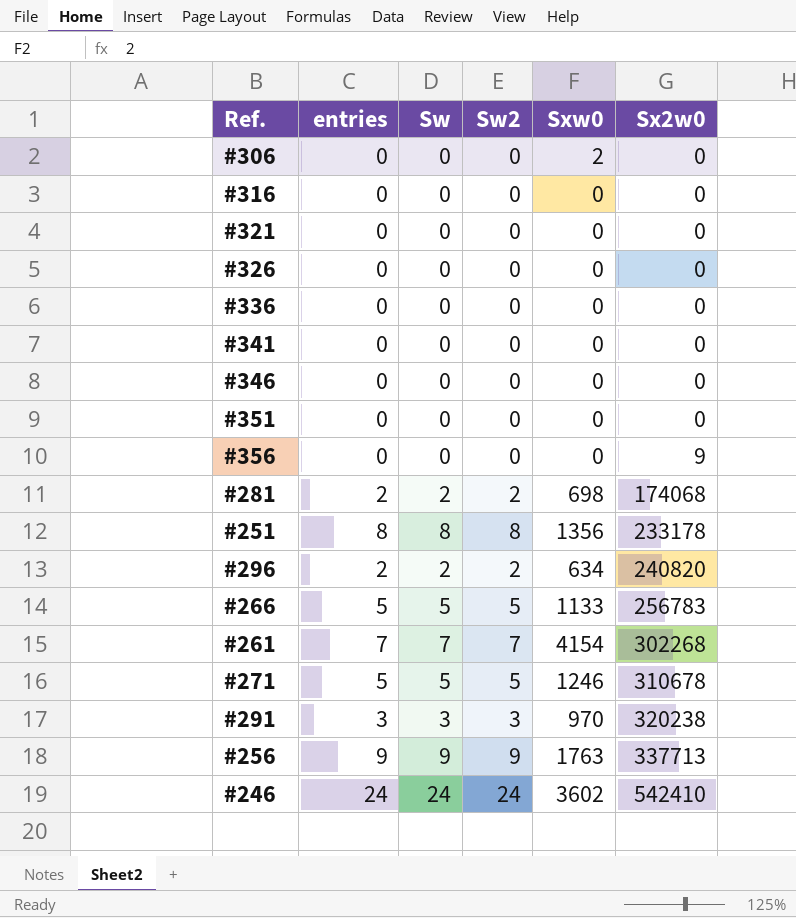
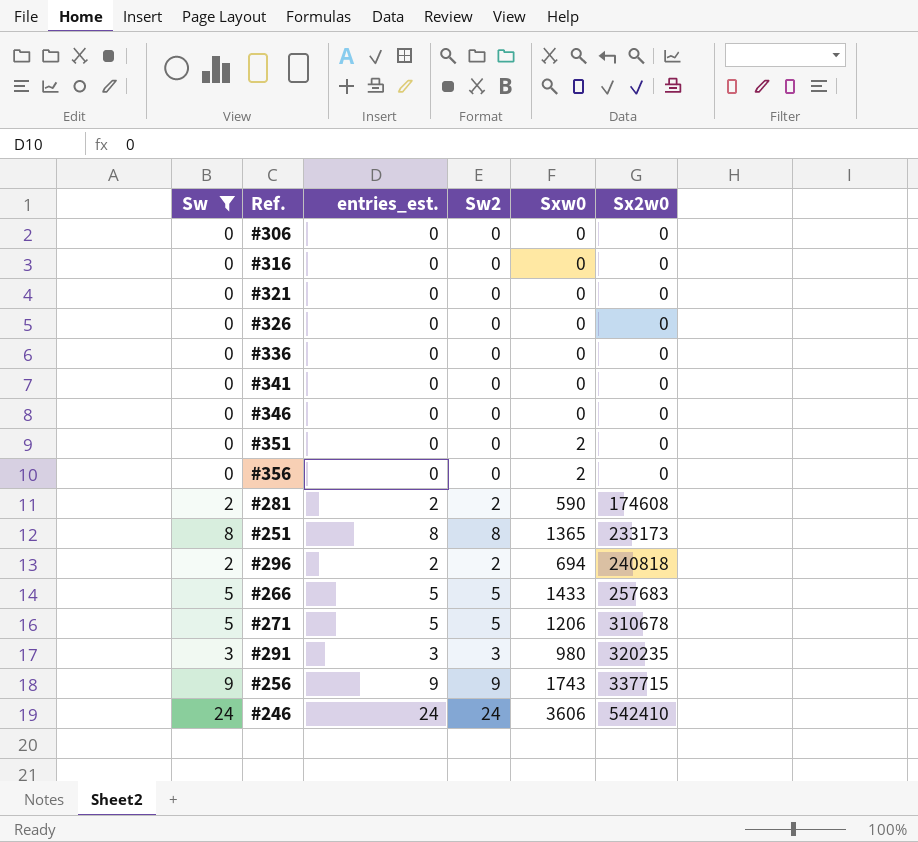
filter: none -> Sw != 7
column Sw | position: 3 -> 1
column name: entries -> entries_est.
#306 | Sxw0: 2 -> 0
#351 | Sxw0: 0 -> 2
#356 | Sxw0: 0 -> 2
#356 | Sx2w0: 9 -> 0
#281 | Sxw0: 698 -> 590
#281 | Sx2w0: 174068 -> 174608
#251 | Sxw0: 1356 -> 1365
#251 | Sx2w0: 233178 -> 233173
#296 | Sxw0: 634 -> 694
#296 | Sx2w0: 240820 -> 240818
#266 | Sxw0: 1133 -> 1433
#266 | Sx2w0: 256783 -> 257683
#271 | Sxw0: 1246 -> 1206
#291 | Sxw0: 970 -> 980
#291 | Sx2w0: 320238 -> 320235
#256 | Sxw0: 1763 -> 1743
#256 | Sx2w0: 337713 -> 337715
#246 | Sxw0: 3602 -> 3606

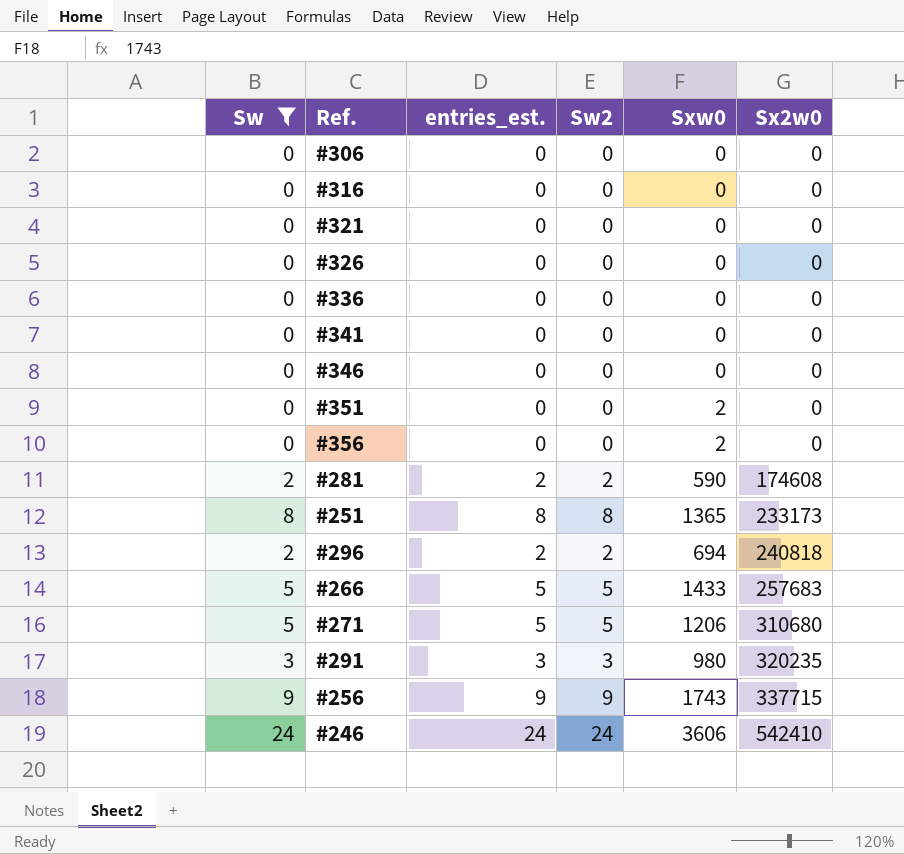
#271 | Sx2w0: 310678 -> 310680

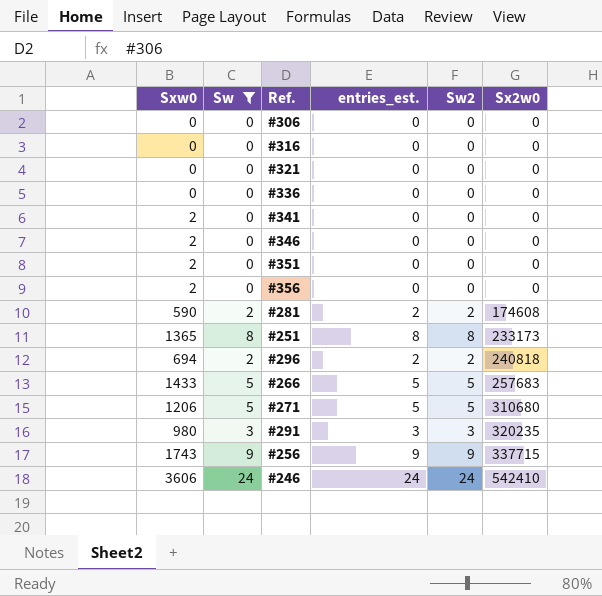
column Sxw0 | position: 5 -> 1
row #326: 0 | 0 | 0 | 0 | 0 -> none
#341 | Sxw0: 0 -> 2
#346 | Sxw0: 0 -> 2

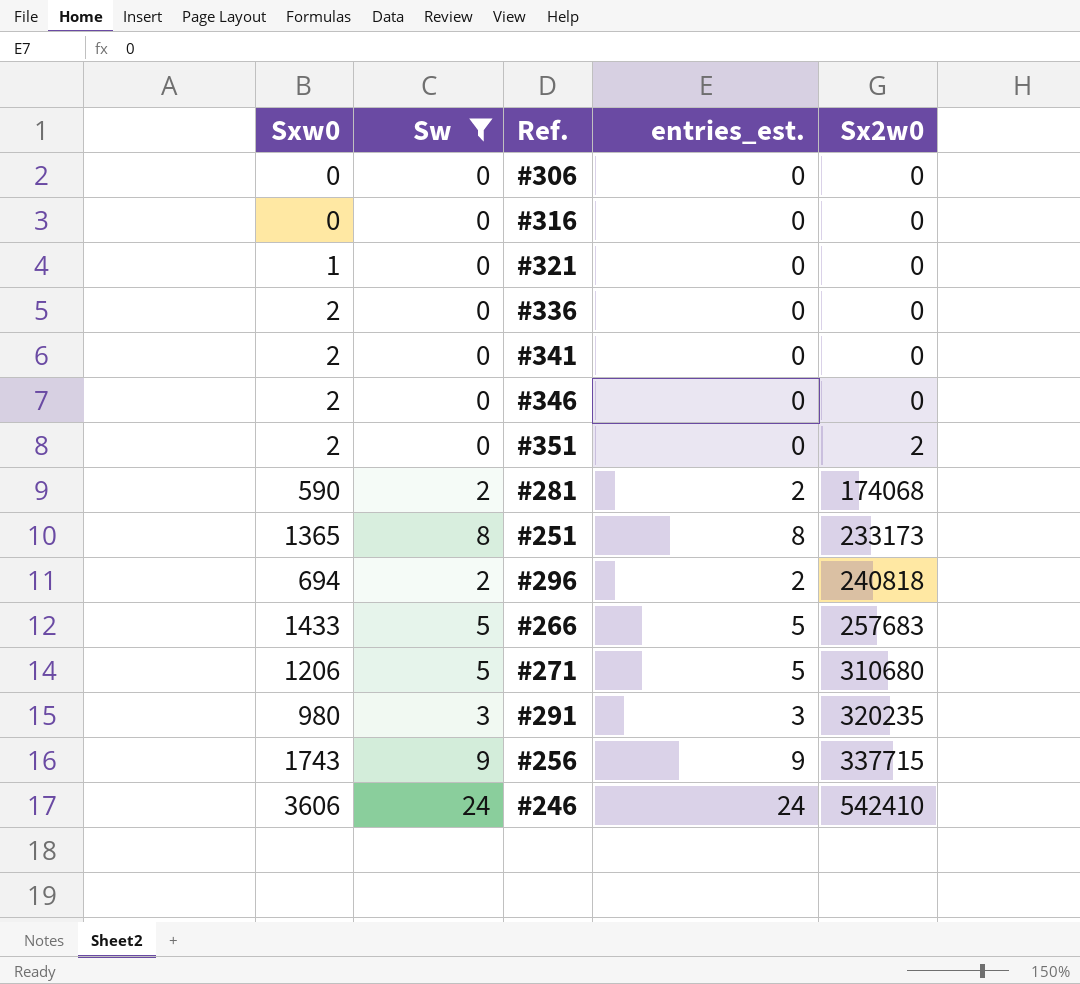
column Sw2 | position: 5 -> none
row #356: 2 | 0 | 0 | 0 | 0 -> none
#321 | Sxw0: 0 -> 1
#336 | Sxw0: 0 -> 2
#351 | Sx2w0: 0 -> 2
#281 | Sx2w0: 174608 -> 174068

